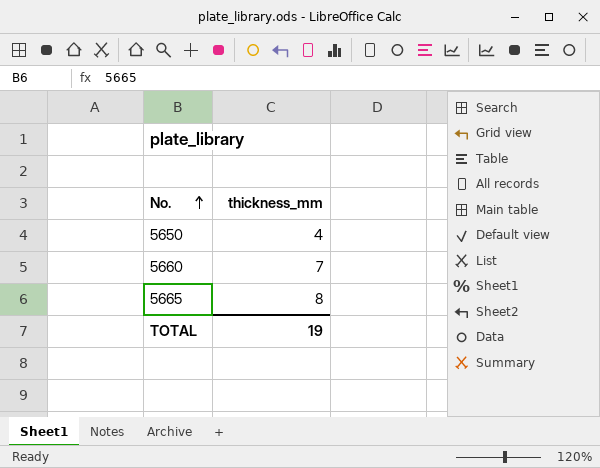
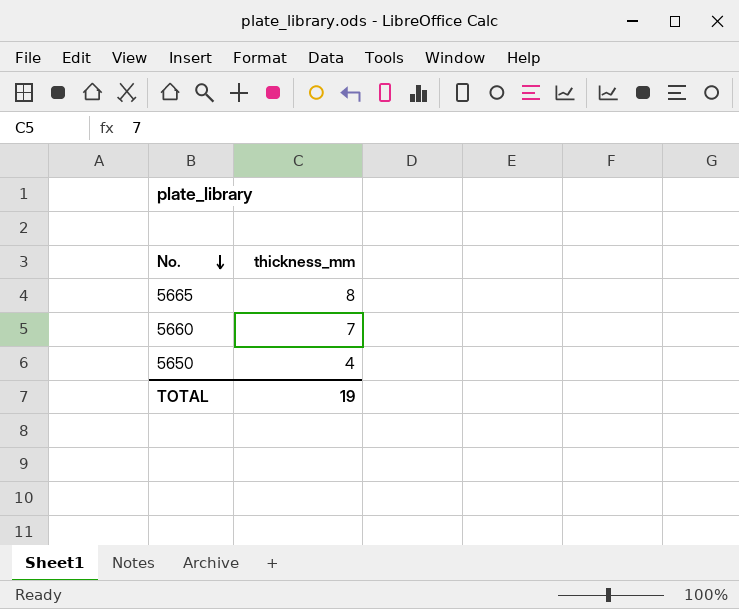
row order: No. ascending -> No. descending

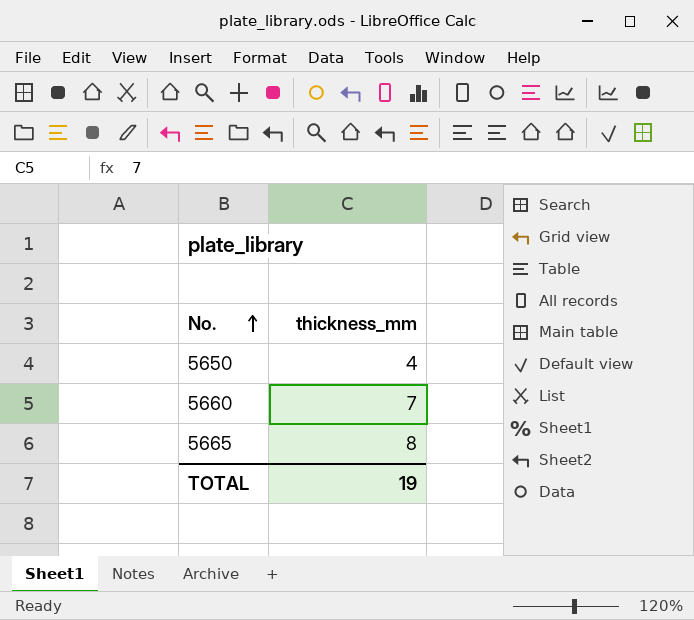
row order: No. descending -> No. ascending

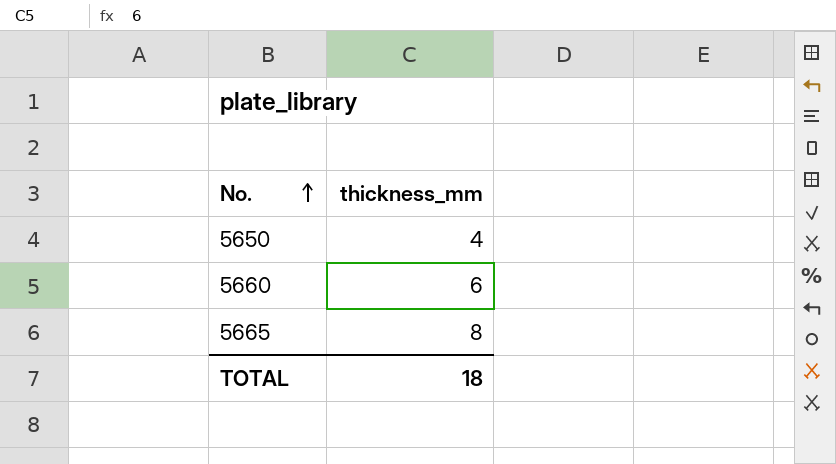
5660 | thickness_mm: 7 -> 6
TOTAL | thickness_mm: 19 -> 18

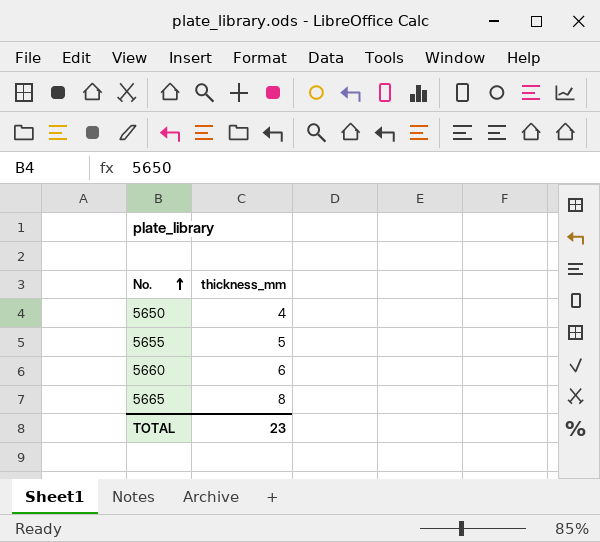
row 5655: none -> 5
TOTAL | thickness_mm: 18 -> 23

